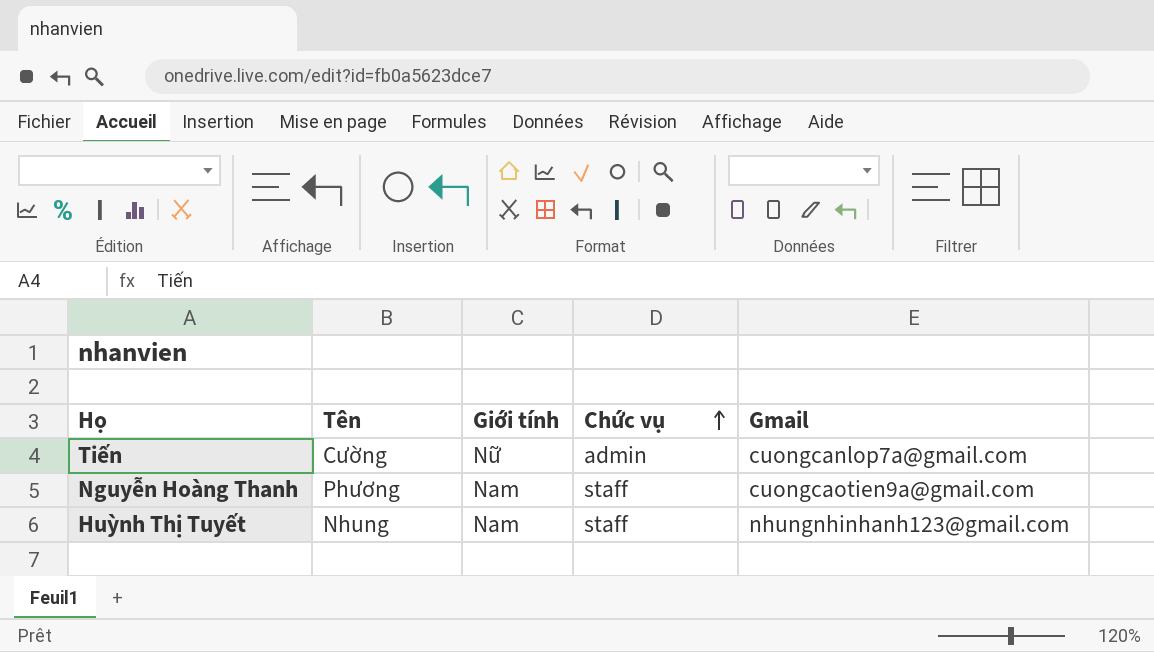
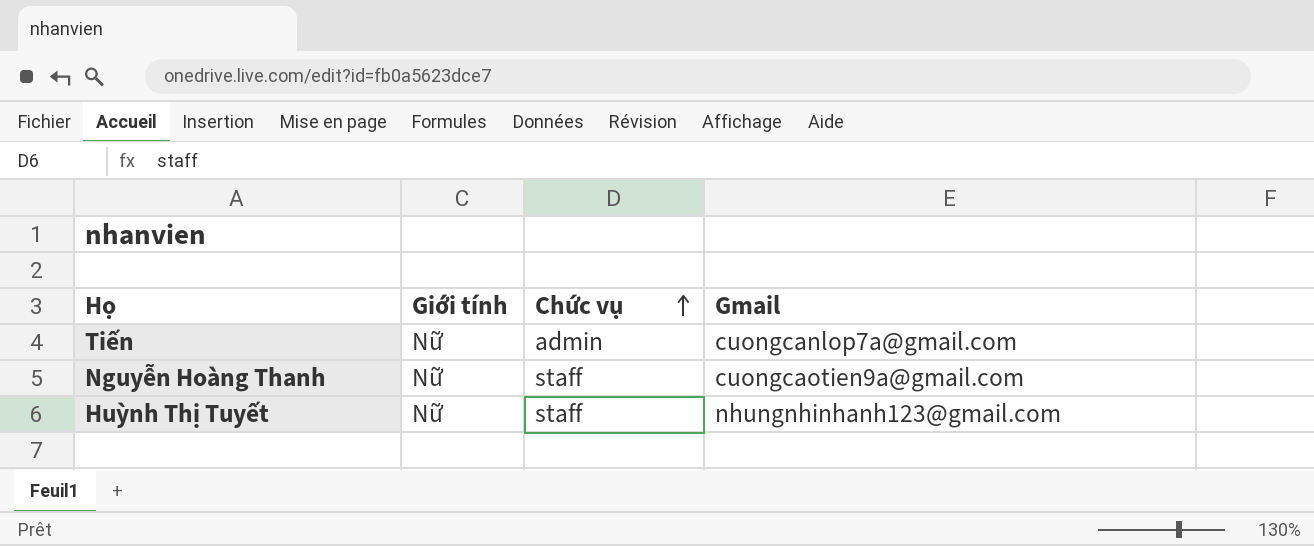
column Tên | position: 2 -> none
Nguyễn Hoàng Thanh | Giới tính: Nam -> Nữ
Huỳnh Thị Tuyết | Giới tính: Nam -> Nữ

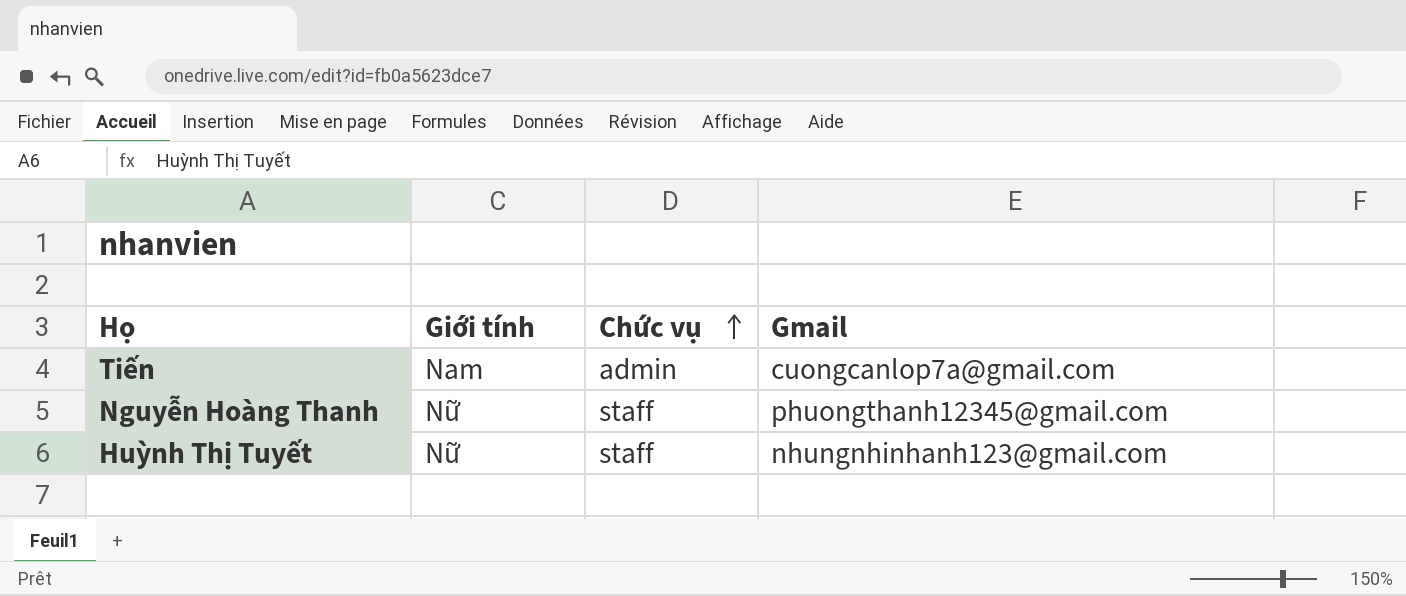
Tiến | Giới tính: Nữ -> Nam
Nguyễn Hoàng Thanh | Gmail: cuongcaotien9a@gmail.com -> phuongthanh12345@gmail.com

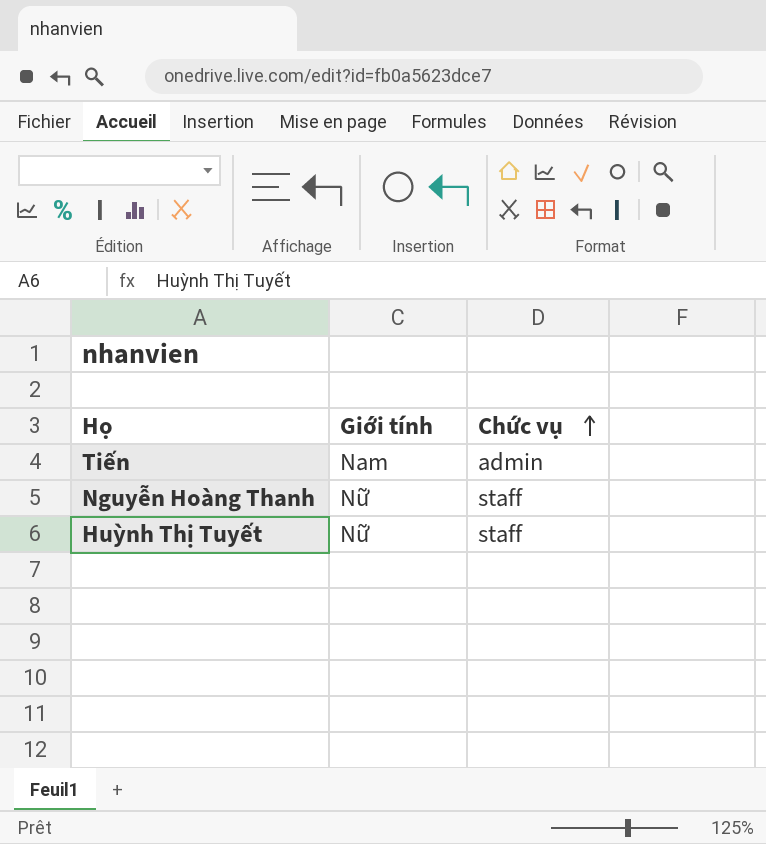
column Gmail | position: 4 -> none

